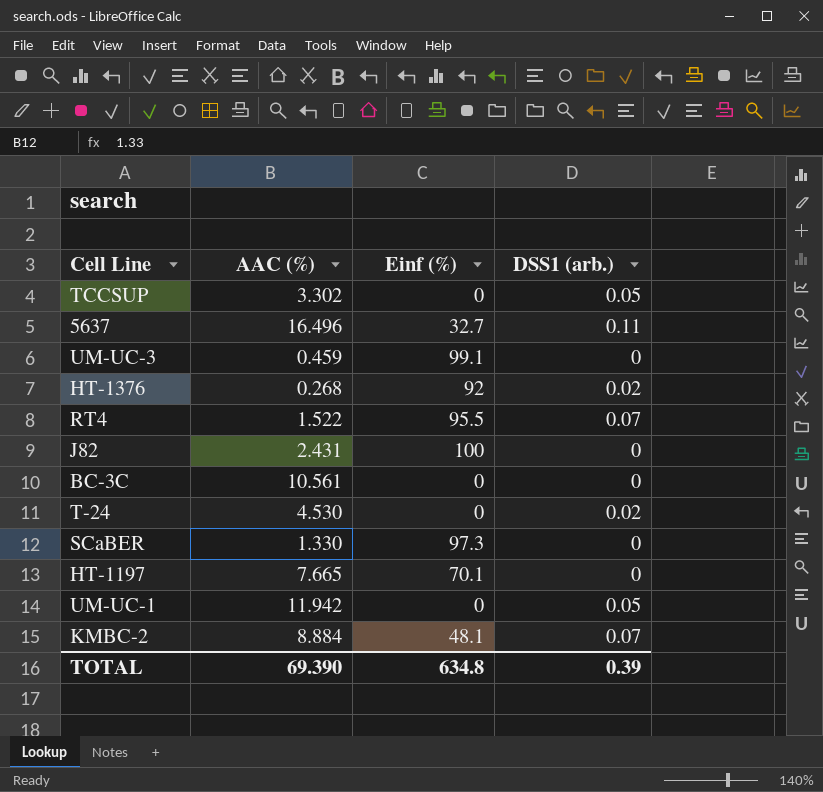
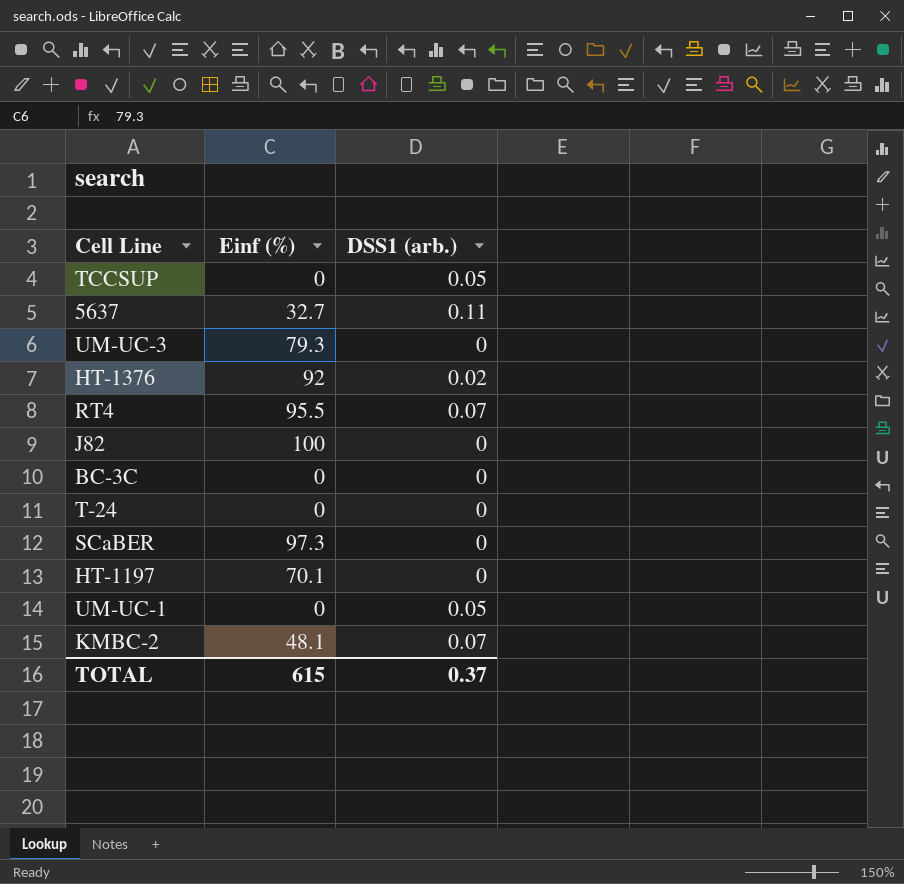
column AAC (%) | position: 2 -> none
UM-UC-3 | Einf (%): 99.1 -> 79.3
T-24 | DSS1 (arb.): 0.02 -> 0
TOTAL | Einf (%): 634.8 -> 615
TOTAL | DSS1 (arb.): 0.39 -> 0.37

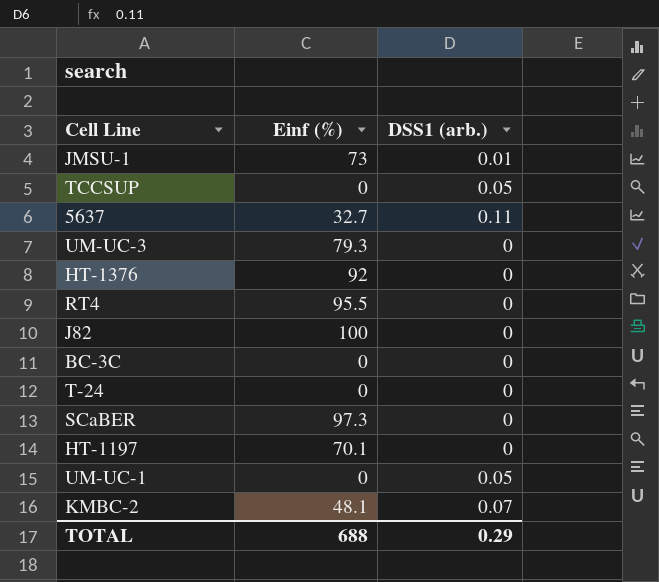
row JMSU-1: none -> 73 | 0.01
HT-1376 | DSS1 (arb.): 0.02 -> 0
RT4 | DSS1 (arb.): 0.07 -> 0
TOTAL | Einf (%): 615 -> 688
TOTAL | DSS1 (arb.): 0.37 -> 0.29

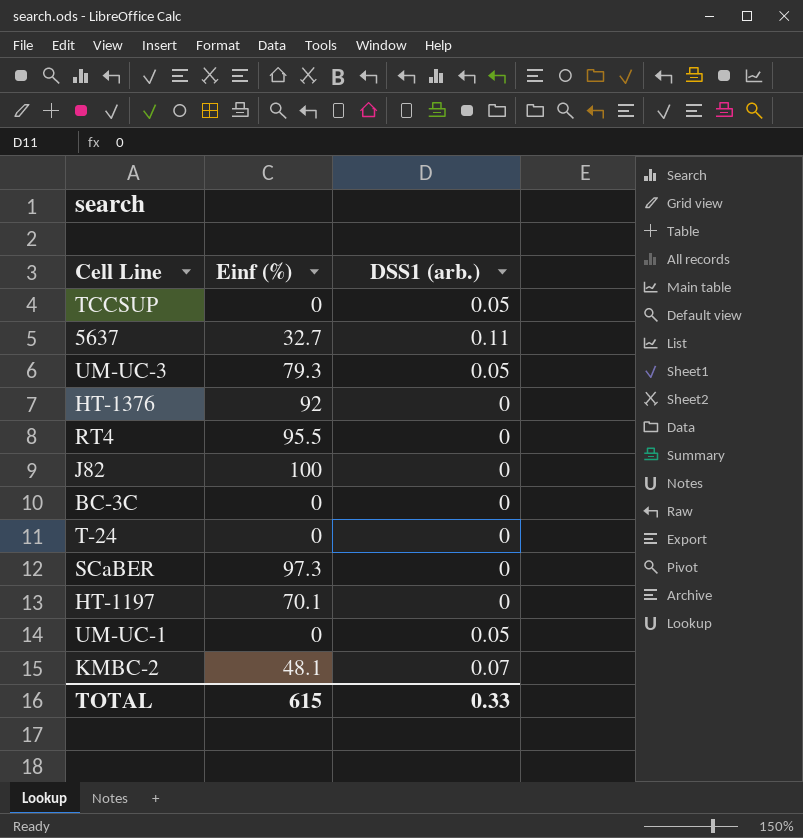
row JMSU-1: 73 | 0.01 -> none
UM-UC-3 | DSS1 (arb.): 0 -> 0.05
TOTAL | Einf (%): 688 -> 615
TOTAL | DSS1 (arb.): 0.29 -> 0.33

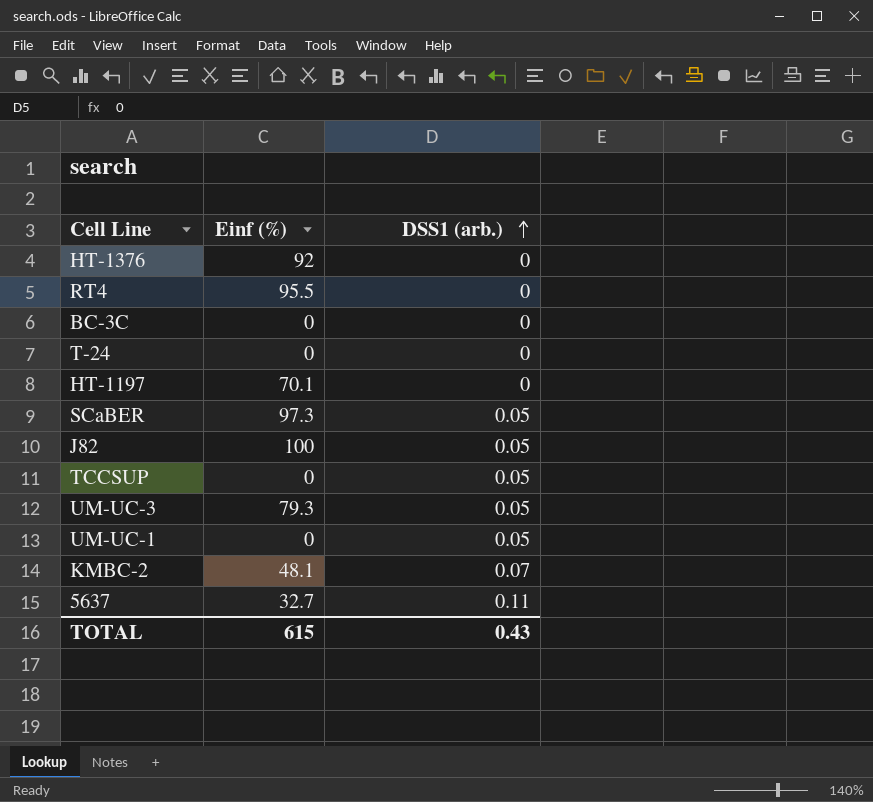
row order: none -> DSS1 (arb.) ascending
SCaBER | DSS1 (arb.): 0 -> 0.05
J82 | DSS1 (arb.): 0 -> 0.05
TOTAL | DSS1 (arb.): 0.33 -> 0.43

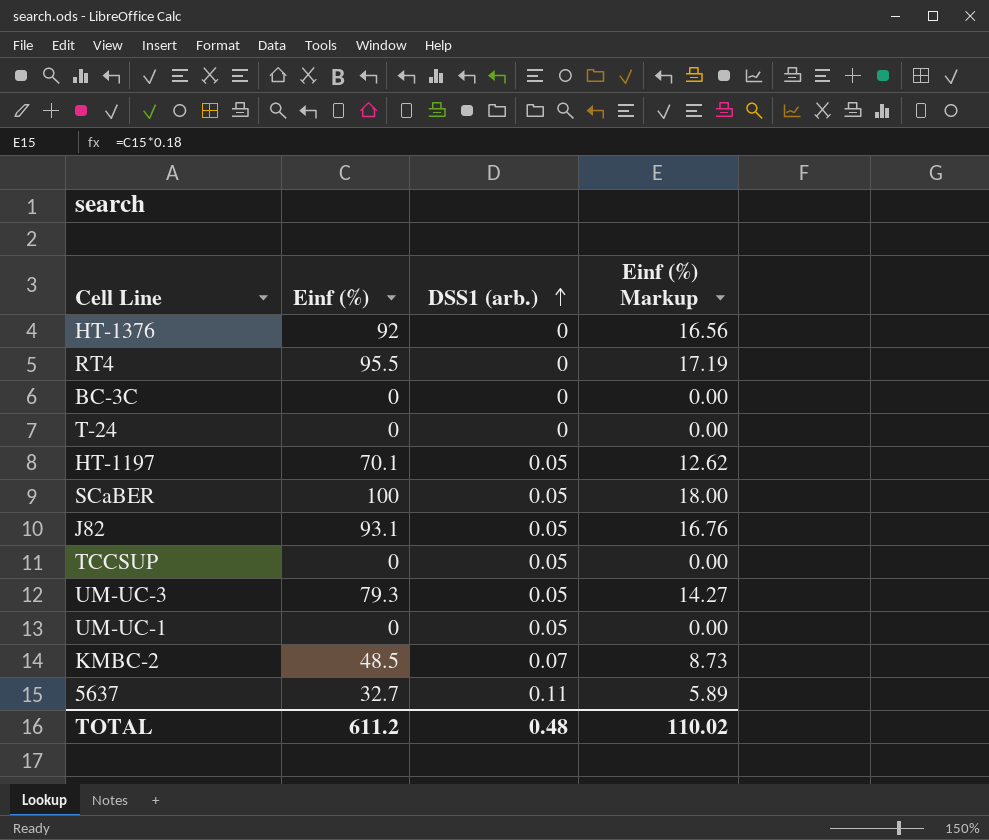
column Einf (%) Markup | formula: none -> [Einf (%)] * 0.18
HT-1197 | DSS1 (arb.): 0 -> 0.05
SCaBER | Einf (%): 97.3 -> 100
J82 | Einf (%): 100 -> 93.1
KMBC-2 | Einf (%): 48.1 -> 48.5
TOTAL | Einf (%): 615 -> 611.2
TOTAL | DSS1 (arb.): 0.43 -> 0.48

